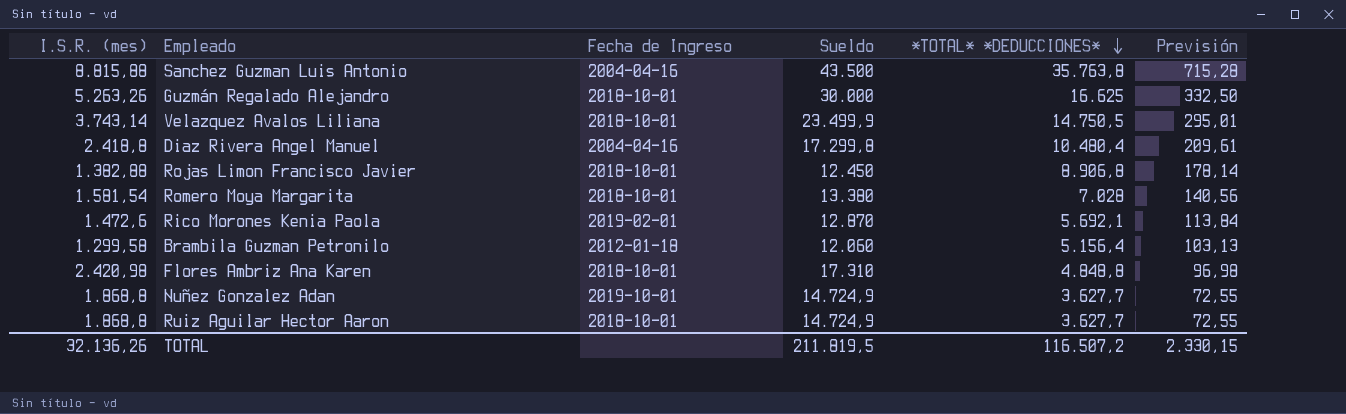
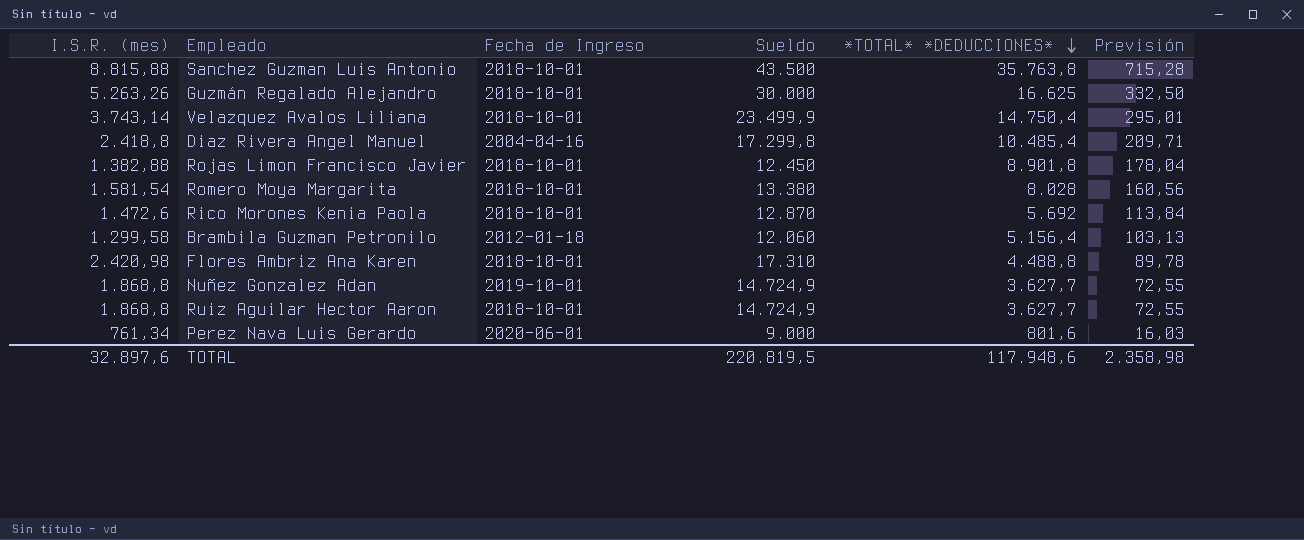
Sanchez Guzman Luis Antonio | Fecha de Ingreso: 2004-04-16 -> 2018-10-01
Velazquez Avalos Liliana | *TOTAL* *DEDUCCIONES*: 14.750,5 -> 14.750,4
Diaz Rivera Angel Manuel | *TOTAL* *DEDUCCIONES*: 10.480,4 -> 10.485,4
Diaz Rivera Angel Manuel | Previsión: 209,61 -> 209,71
Rojas Limon Francisco Javier | *TOTAL* *DEDUCCIONES*: 8.906,8 -> 8.901,8
Rojas Limon Francisco Javier | Previsión: 178,14 -> 178,04
Romero Moya Margarita | *TOTAL* *DEDUCCIONES*: 7.028 -> 8.028
Romero Moya Margarita | Previsión: 140,56 -> 160,56
Rico Morones Kenia Paola | Fecha de Ingreso: 2019-02-01 -> 2018-10-01
Rico Morones Kenia Paola | *TOTAL* *DEDUCCIONES*: 5.692,1 -> 5.692
Flores Ambriz Ana Karen | *TOTAL* *DEDUCCIONES*: 4.848,8 -> 4.488,8
Flores Ambriz Ana Karen | Previsión: 96,98 -> 89,78
row Perez Nava Luis Gerardo: none -> 761,34 | 2020-06-01 | 9.000 | 801,6 | 16,03
TOTAL | I.S.R. (mes): 32.136,26 -> 32.897,6
TOTAL | Sueldo: 211.819,5 -> 220.819,5
TOTAL | *TOTAL* *DEDUCCIONES*: 116.507,2 -> 117.948,6
TOTAL | Previsión: 2.330,15 -> 2.358,98

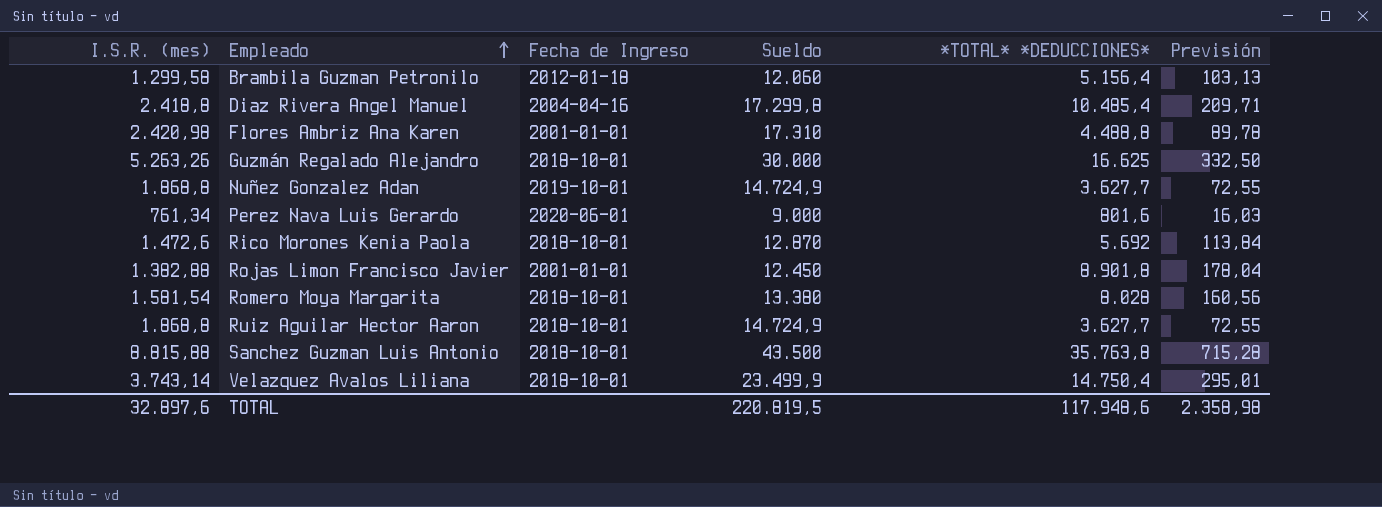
row order: *TOTAL* *DEDUCCIONES* descending -> Empleado ascending
Flores Ambriz Ana Karen | Fecha de Ingreso: 2018-10-01 -> 2001-01-01
Rojas Limon Francisco Javier | Fecha de Ingreso: 2018-10-01 -> 2001-01-01

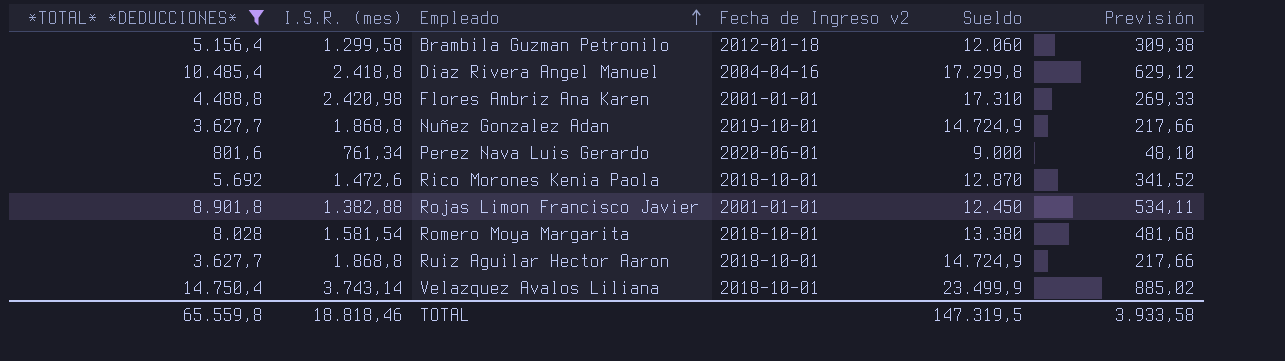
filter: none -> *TOTAL* *DEDUCCIONES* <= 14.750,4
column *TOTAL* *DEDUCCIONES* | position: 5 -> 1
column name: Fecha de Ingreso -> Fecha de Ingreso v2
column Previsión | formula: [*TOTAL* *DEDUCCIONES*] * 0,02 -> [*TOTAL* *DEDUCCIONES*] * 0,06
TOTAL | *TOTAL* *DEDUCCIONES*: 117.948,6 -> 65.559,8
TOTAL | I.S.R. (mes): 32.897,6 -> 18.818,46
TOTAL | Sueldo: 220.819,5 -> 147.319,5
TOTAL | Previsión: 2.358,98 -> 3.933,58

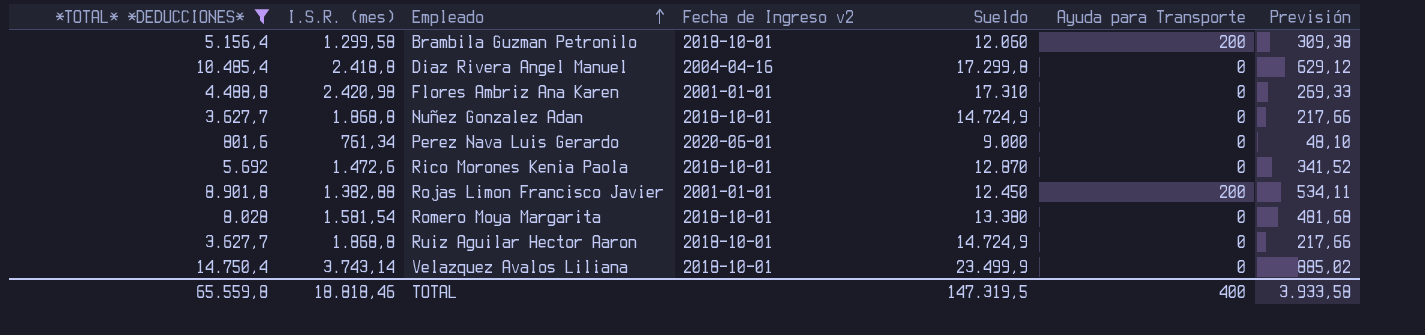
column Ayuda para Transporte | position: none -> 6
Brambila Guzman Petronilo | Fecha de Ingreso v2: 2012-01-18 -> 2018-10-01
Nuñez Gonzalez Adan | Fecha de Ingreso v2: 2019-10-01 -> 2018-10-01

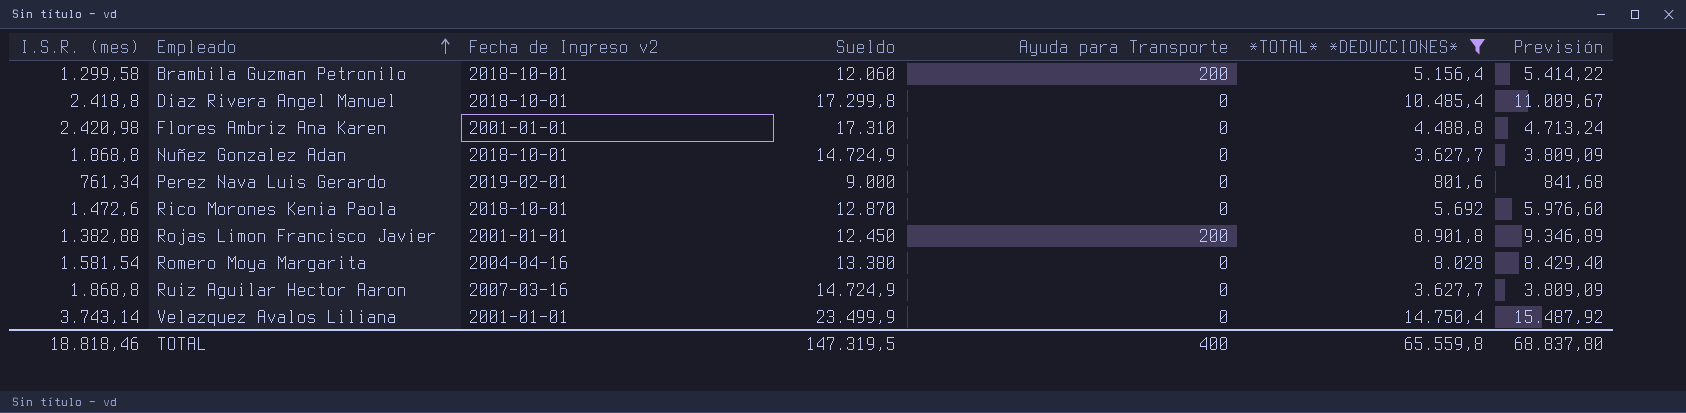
column *TOTAL* *DEDUCCIONES* | position: 1 -> 6
column Previsión | formula: [*TOTAL* *DEDUCCIONES*] * 0,06 -> [*TOTAL* *DEDUCCIONES*] * 1,05
Diaz Rivera Angel Manuel | Fecha de Ingreso v2: 2004-04-16 -> 2018-10-01
Perez Nava Luis Gerardo | Fecha de Ingreso v2: 2020-06-01 -> 2019-02-01
Romero Moya Margarita | Fecha de Ingreso v2: 2018-10-01 -> 2004-04-16
Ruiz Aguilar Hector Aaron | Fecha de Ingreso v2: 2018-10-01 -> 2007-03-16
Velazquez Avalos Liliana | Fecha de Ingreso v2: 2018-10-01 -> 2001-01-01
TOTAL | Previsión: 3.933,58 -> 68.837,80

